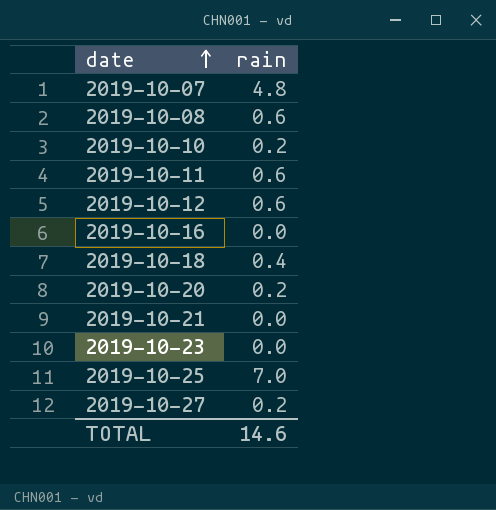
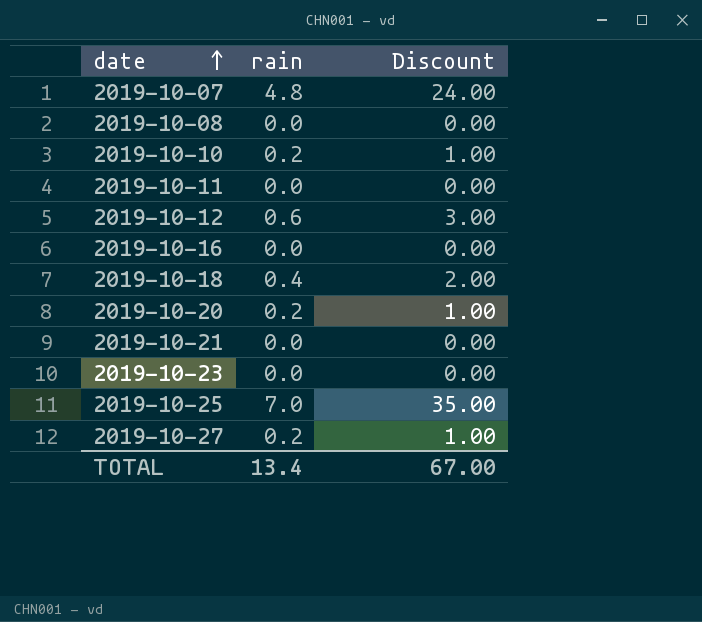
column Discount | formula: none -> [rain] * 5
2019-10-08 | rain: 0.6 -> 0.0
2019-10-11 | rain: 0.6 -> 0.0
TOTAL | rain: 14.6 -> 13.4

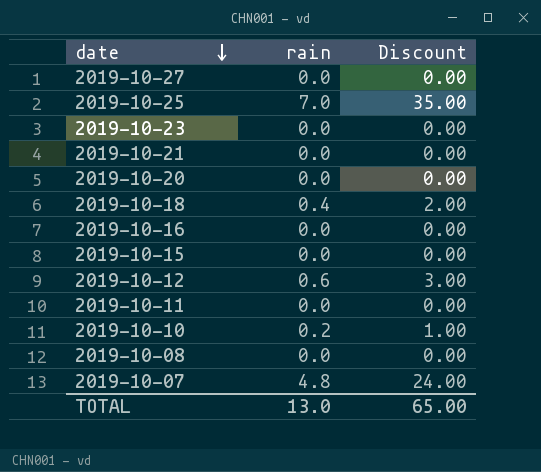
row order: date ascending -> date descending
2019-10-27 | rain: 0.2 -> 0.0
2019-10-27 | Discount: 1.00 -> 0.00
2019-10-20 | rain: 0.2 -> 0.0
2019-10-20 | Discount: 1.00 -> 0.00
row 2019-10-15: none -> 0.0 | 0.00
TOTAL | rain: 13.4 -> 13.0
TOTAL | Discount: 67.00 -> 65.00

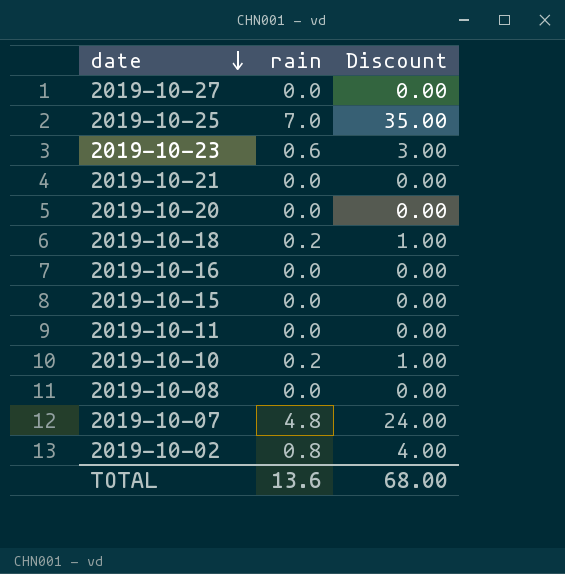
row 2019-10-12: 0.6 | 3.00 -> none
2019-10-23 | rain: 0.0 -> 0.6
2019-10-23 | Discount: 0.00 -> 3.00
2019-10-18 | rain: 0.4 -> 0.2
2019-10-18 | Discount: 2.00 -> 1.00
row 2019-10-02: none -> 0.8 | 4.00
TOTAL | rain: 13.0 -> 13.6
TOTAL | Discount: 65.00 -> 68.00

